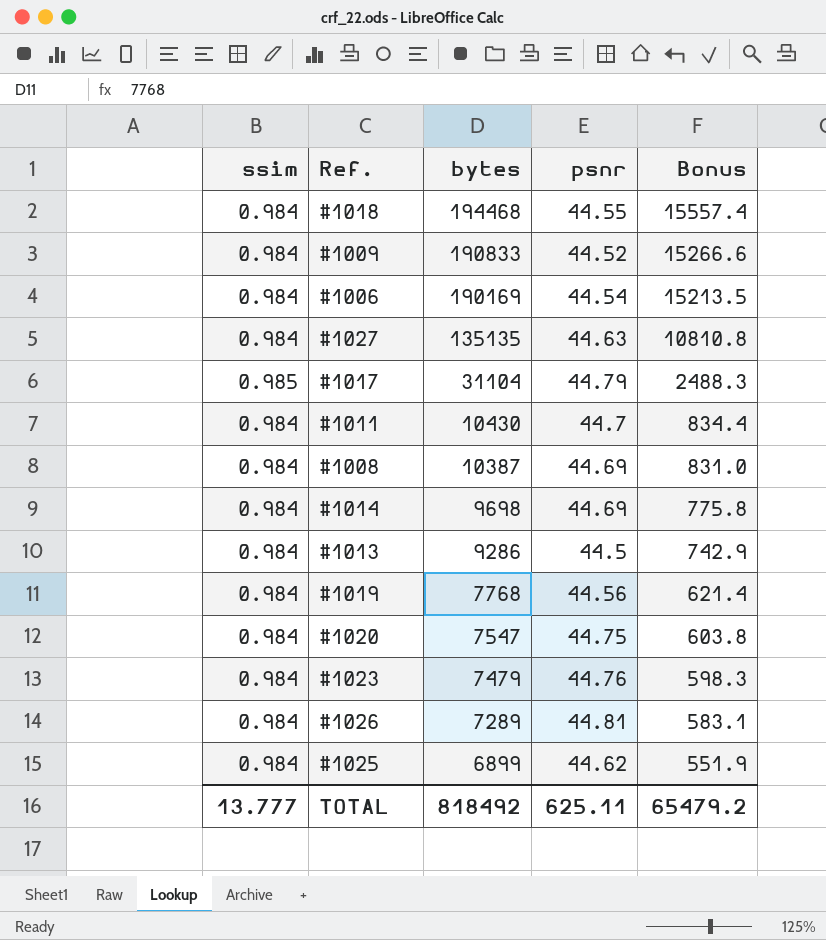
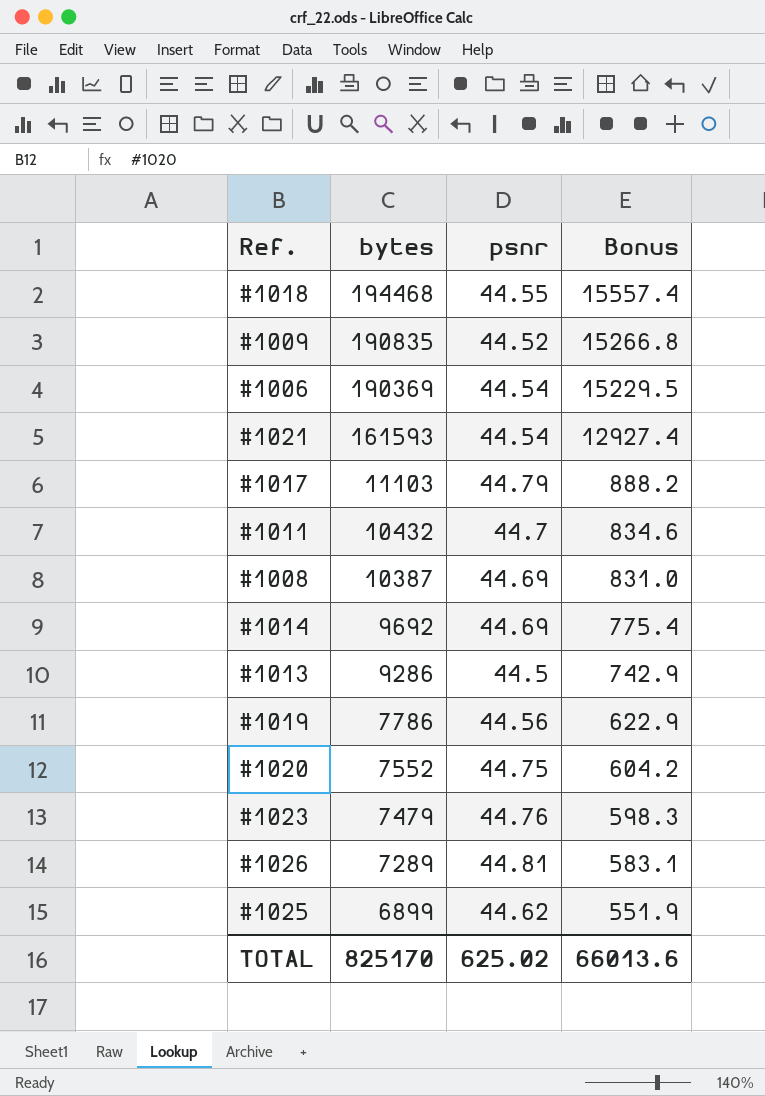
column ssim | position: 1 -> none
row #1027: 0.984 | 135135 | 44.63 | 10810.8 -> none
#1009 | bytes: 190833 -> 190835
#1009 | Bonus: 15266.6 -> 15266.8
#1006 | bytes: 190169 -> 190369
#1006 | Bonus: 15213.5 -> 15229.5
row #1021: none -> 161593 | 44.54 | 12927.4
#1017 | bytes: 31104 -> 11103
#1017 | Bonus: 2488.3 -> 888.2
#1011 | bytes: 10430 -> 10432
#1011 | Bonus: 834.4 -> 834.6
#1014 | bytes: 9698 -> 9692
#1014 | Bonus: 775.8 -> 775.4
#1019 | bytes: 7768 -> 7786
#1019 | Bonus: 621.4 -> 622.9
#1020 | bytes: 7547 -> 7552
#1020 | Bonus: 603.8 -> 604.2
TOTAL | bytes: 818492 -> 825170
TOTAL | psnr: 625.11 -> 625.02
TOTAL | Bonus: 65479.2 -> 66013.6

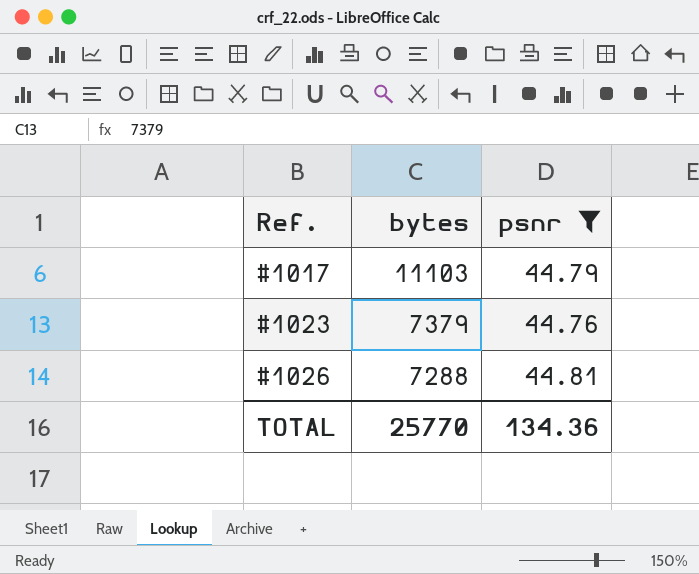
filter: none -> psnr >= 44.76
column Bonus | formula: [bytes] * 0.08 -> none
#1023 | bytes: 7479 -> 7379
#1026 | bytes: 7289 -> 7288
TOTAL | bytes: 825170 -> 25770
TOTAL | psnr: 625.02 -> 134.36

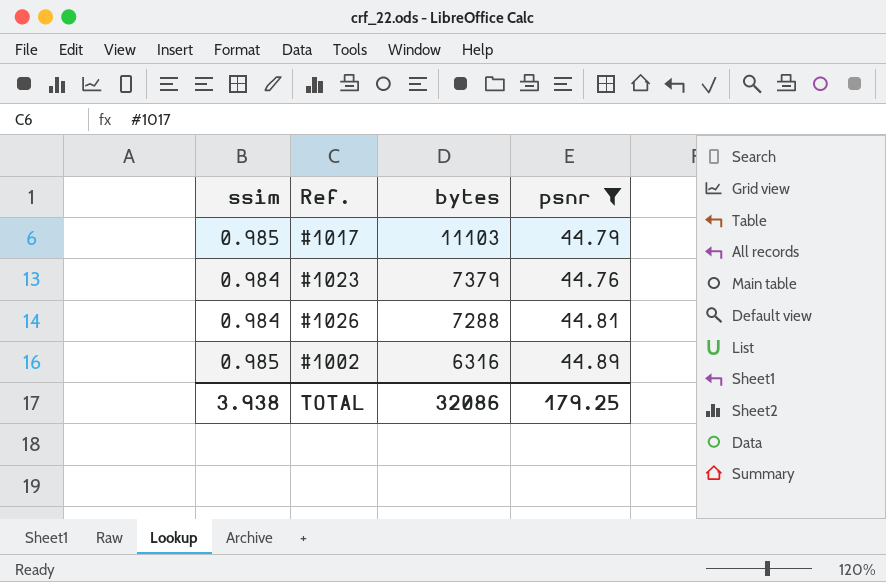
column ssim | position: none -> 1
row #1002: none -> 0.985 | 6316 | 44.89
TOTAL | bytes: 25770 -> 32086
TOTAL | psnr: 134.36 -> 179.25

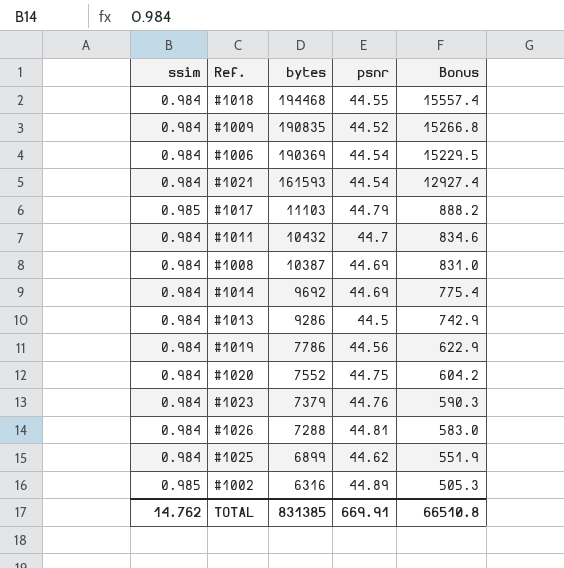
filter: psnr >= 44.76 -> none
column Bonus | formula: none -> [bytes] * 0.08
TOTAL | ssim: 3.938 -> 14.762
TOTAL | bytes: 32086 -> 831385
TOTAL | psnr: 179.25 -> 669.91

